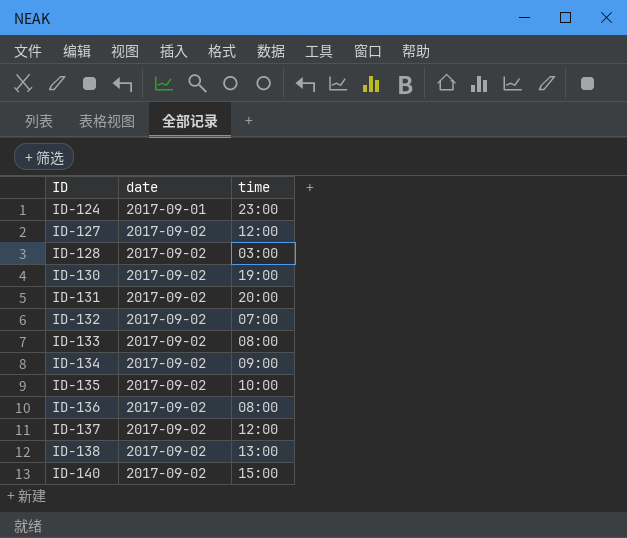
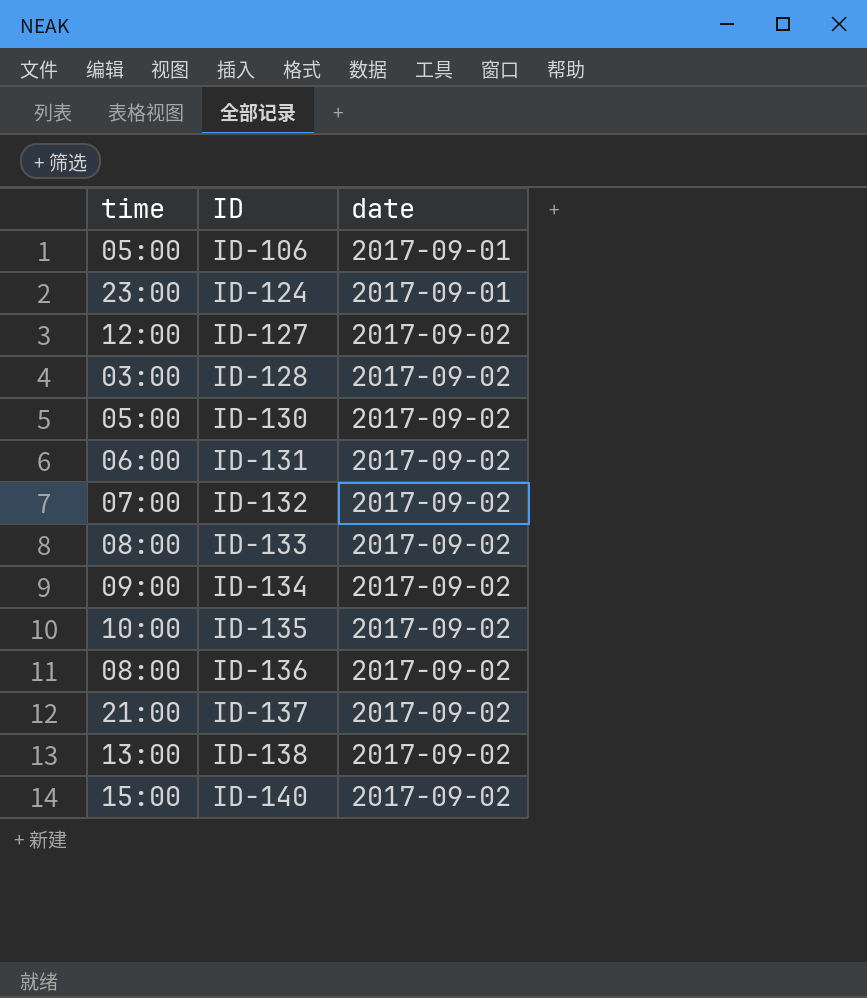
column time | position: 3 -> 1
row ID-106: none -> 05:00 | 2017-09-01
ID-130 | time: 19:00 -> 05:00
ID-131 | time: 20:00 -> 06:00
ID-137 | time: 12:00 -> 21:00

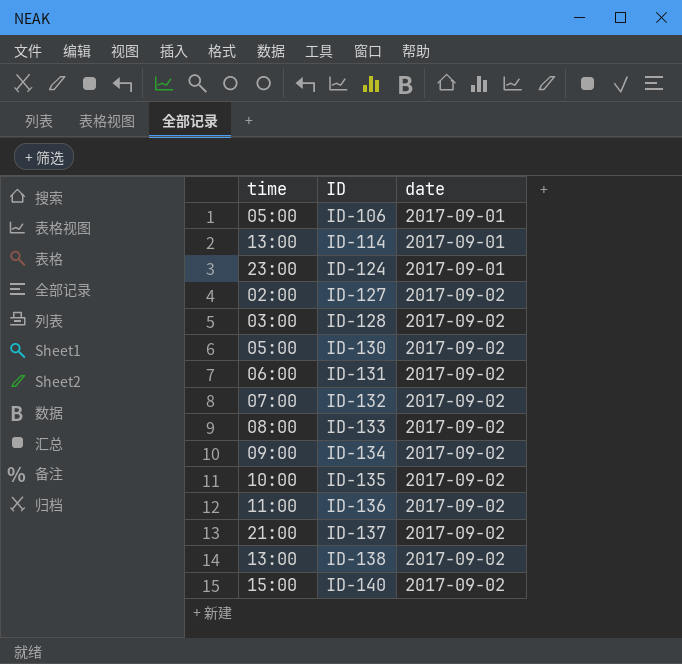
row ID-114: none -> 13:00 | 2017-09-01
ID-127 | time: 12:00 -> 02:00
ID-136 | time: 08:00 -> 11:00

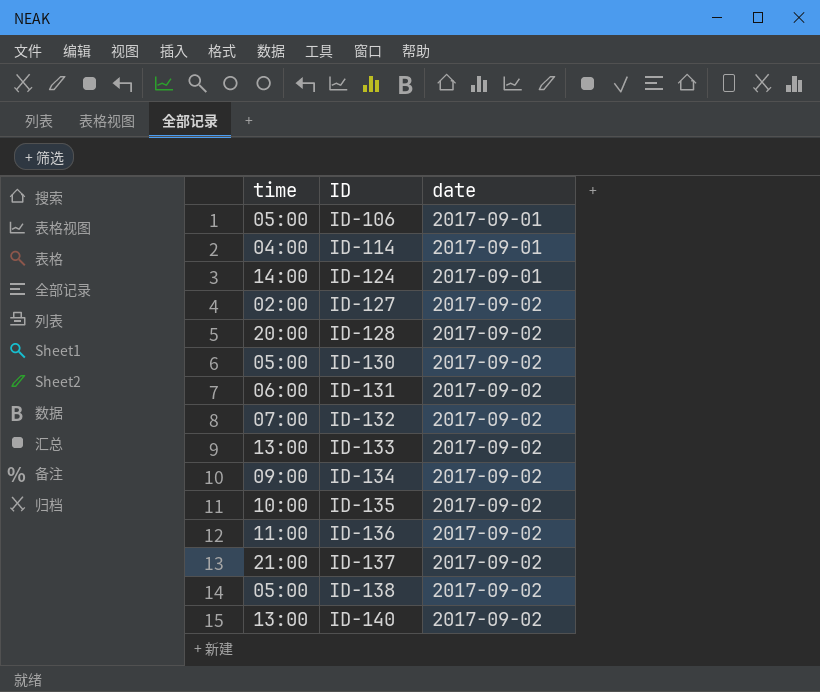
ID-114 | time: 13:00 -> 04:00
ID-124 | time: 23:00 -> 14:00
ID-128 | time: 03:00 -> 20:00
ID-133 | time: 08:00 -> 13:00
ID-138 | time: 13:00 -> 05:00
ID-140 | time: 15:00 -> 13:00

